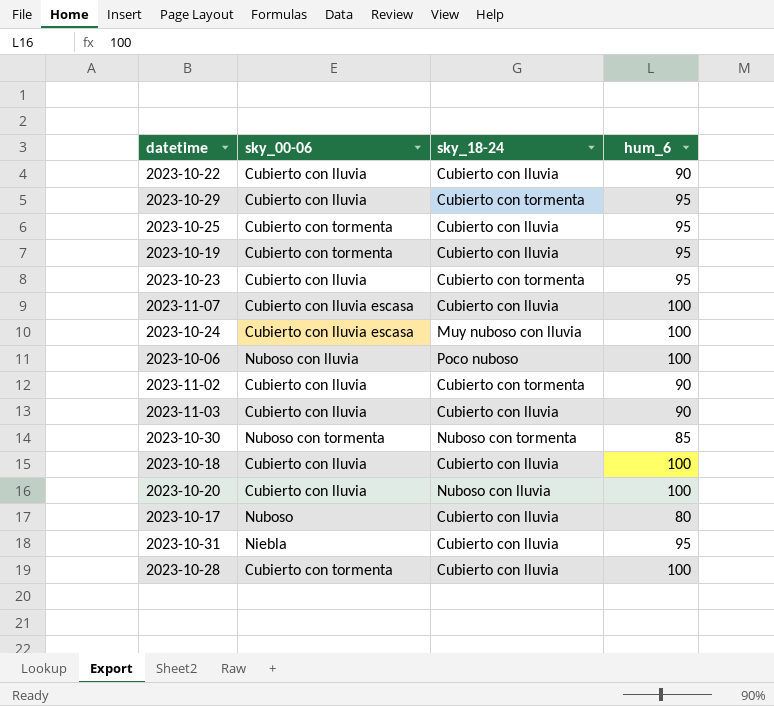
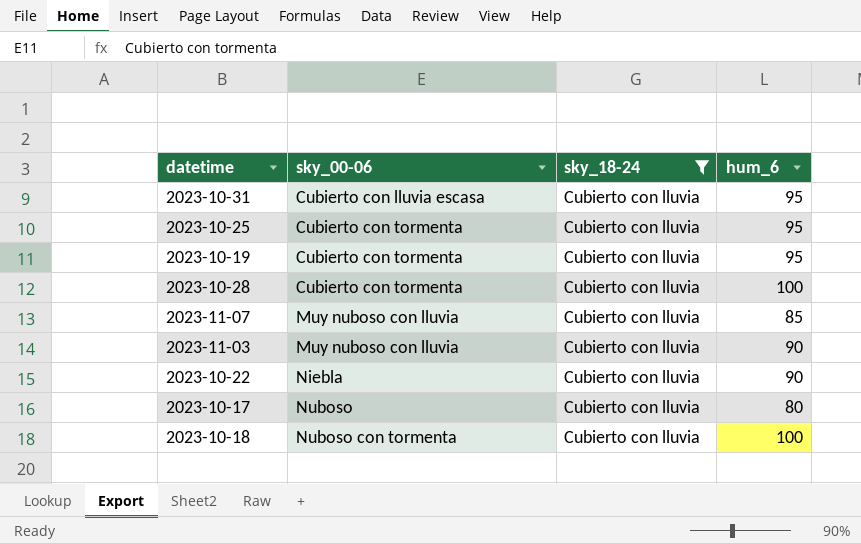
filter: none -> sky_18-24 = Cubierto con lluvia
row order: none -> sky_00-06 ascending
2023-10-31 | sky_00-06: Niebla -> Cubierto con lluvia escasa
2023-11-07 | sky_00-06: Cubierto con lluvia escasa -> Muy nuboso con lluvia
2023-11-07 | hum_6: 100 -> 85
2023-11-03 | sky_00-06: Cubierto con lluvia -> Muy nuboso con lluvia
2023-10-22 | sky_00-06: Cubierto con lluvia -> Niebla
2023-10-18 | sky_00-06: Cubierto con lluvia -> Nuboso con tormenta

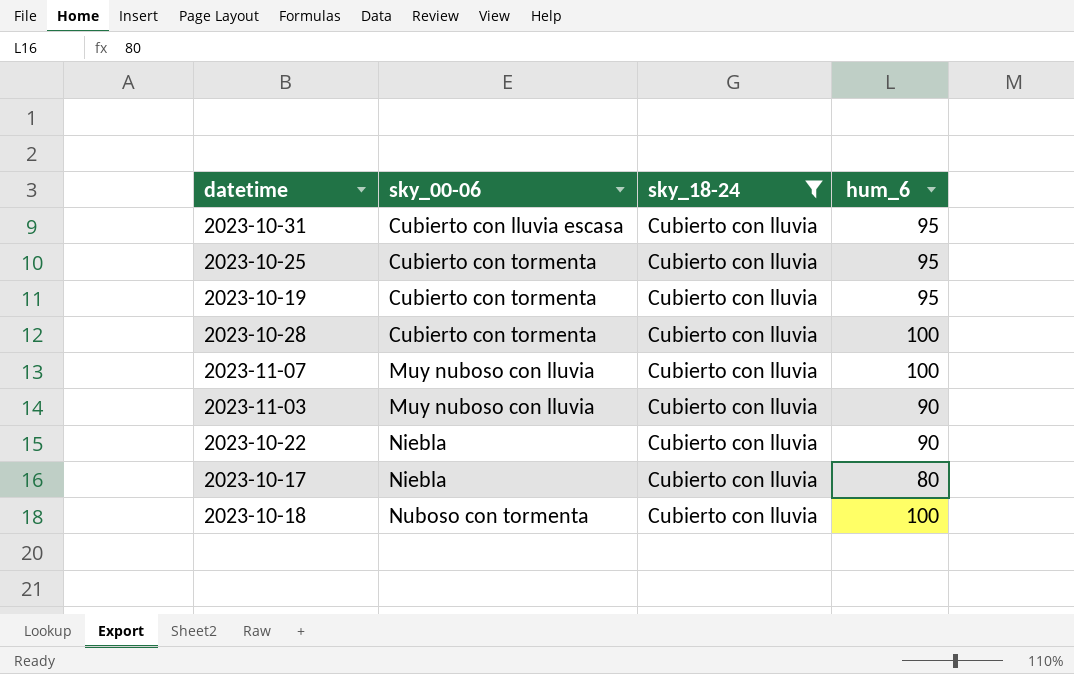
2023-11-07 | hum_6: 85 -> 100
2023-10-17 | sky_00-06: Nuboso -> Niebla

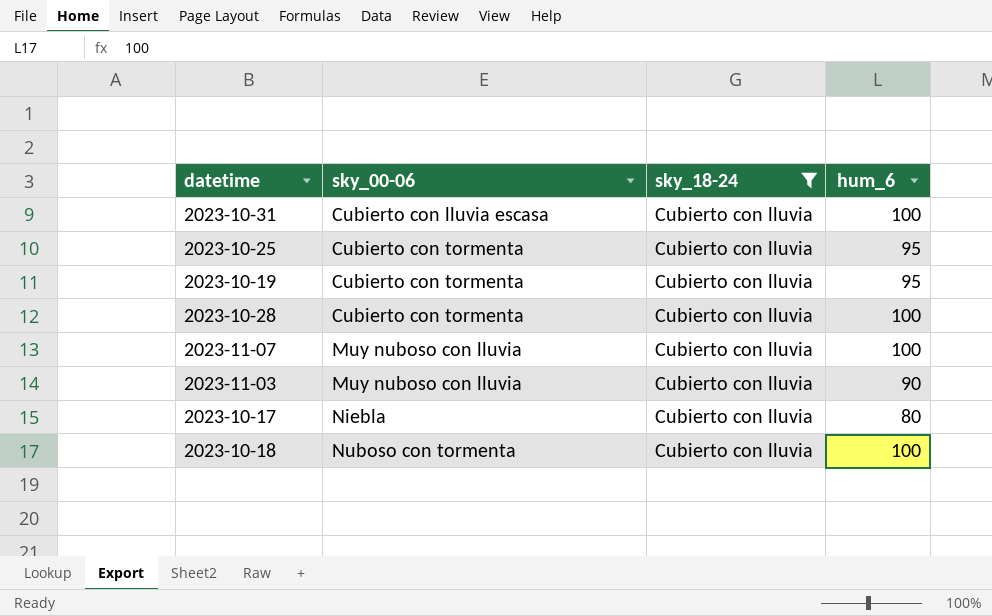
row 2023-10-22: Niebla | Cubierto con lluvia | 90 -> none
2023-10-31 | hum_6: 95 -> 100

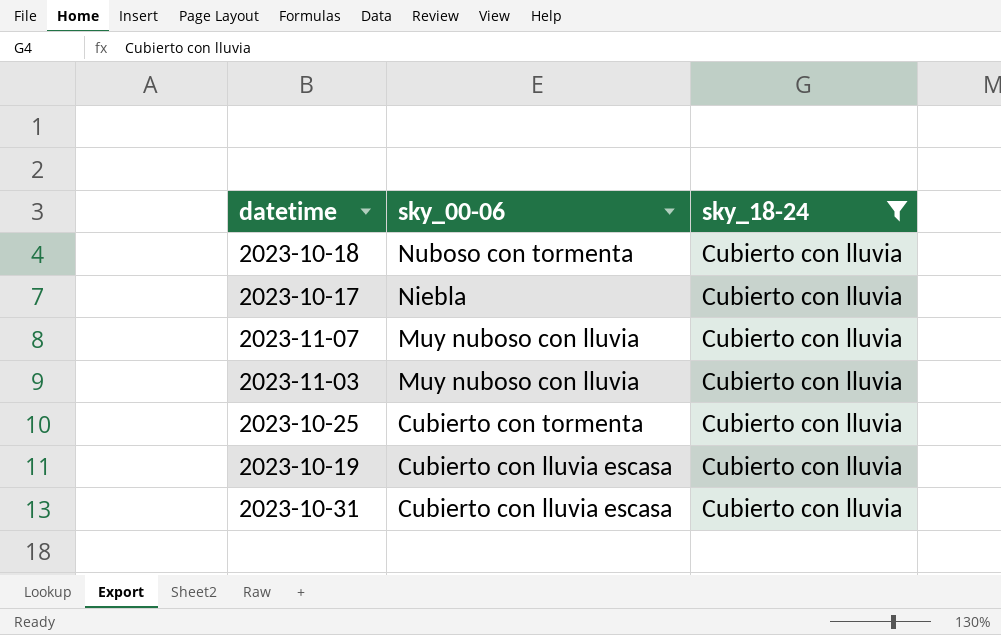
row order: sky_00-06 ascending -> sky_00-06 descending
column hum_6 | position: 4 -> none
row 2023-10-28: Cubierto con tormenta | Cubierto con lluvia | 100 -> none
2023-10-19 | sky_00-06: Cubierto con tormenta -> Cubierto con lluvia escasa

